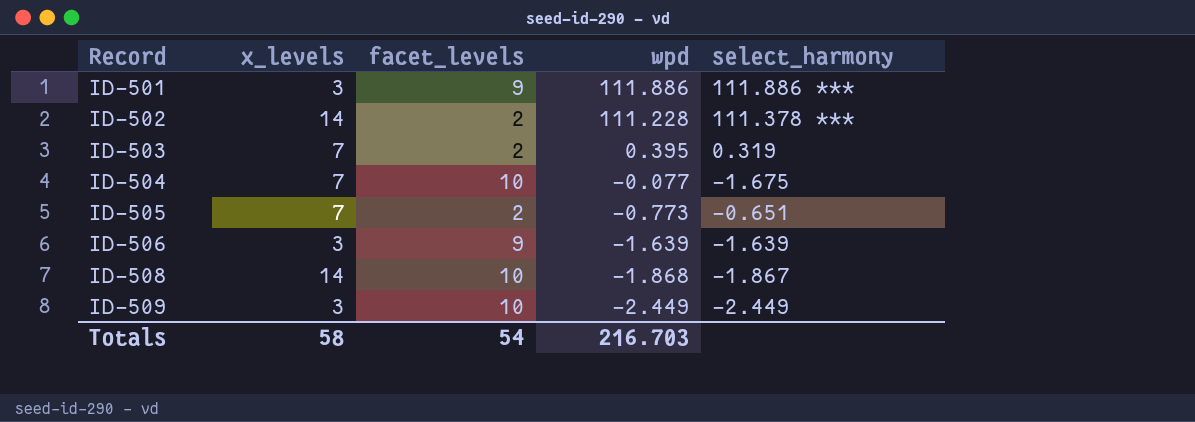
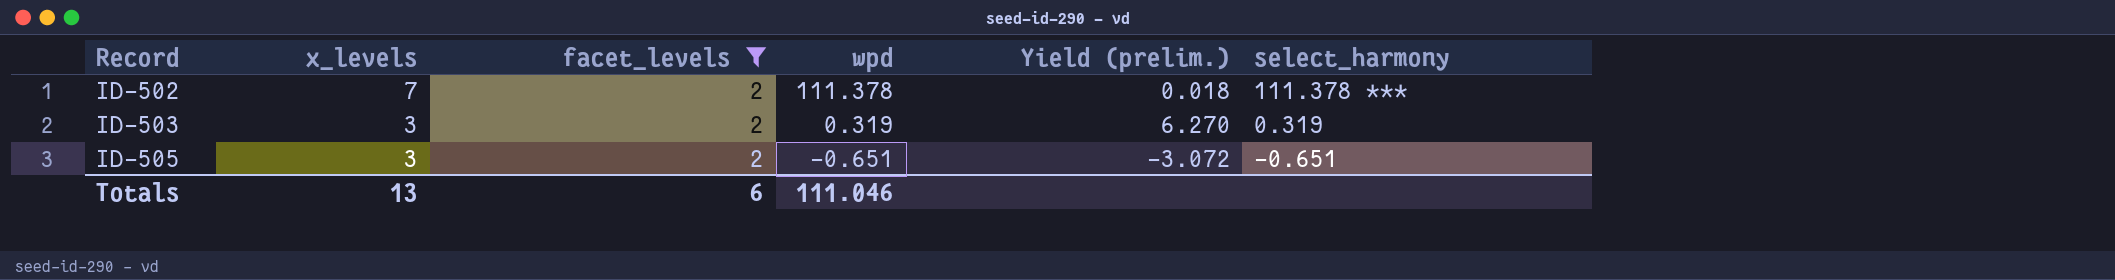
filter: none -> facet_levels = 2
column Yield (prelim.) | formula: none -> [facet_levels] / [wpd]
ID-502 | x_levels: 14 -> 7
ID-502 | wpd: 111.228 -> 111.378
ID-503 | x_levels: 7 -> 3
ID-503 | wpd: 0.395 -> 0.319
ID-505 | x_levels: 7 -> 3
ID-505 | wpd: -0.773 -> -0.651
Totals | x_levels: 58 -> 13
Totals | facet_levels: 54 -> 6
Totals | wpd: 216.703 -> 111.046

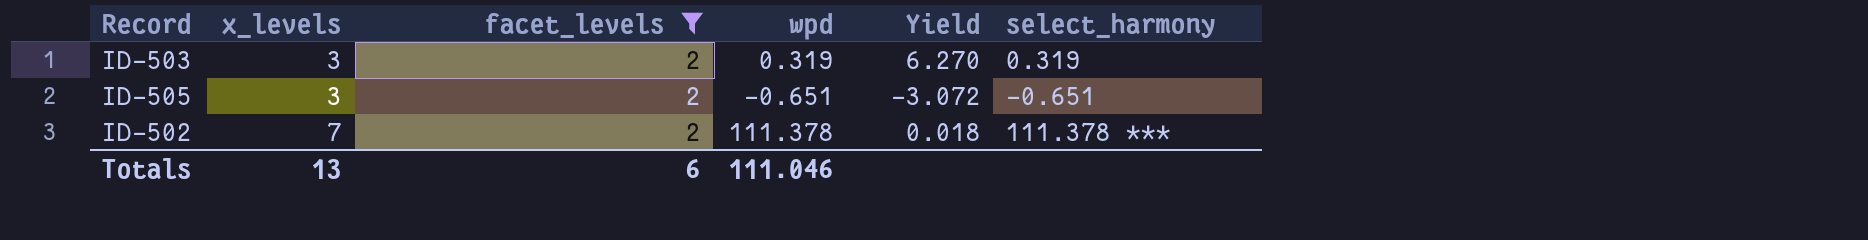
row order: Record ascending -> x_levels ascending
column name: Yield (prelim.) -> Yield

